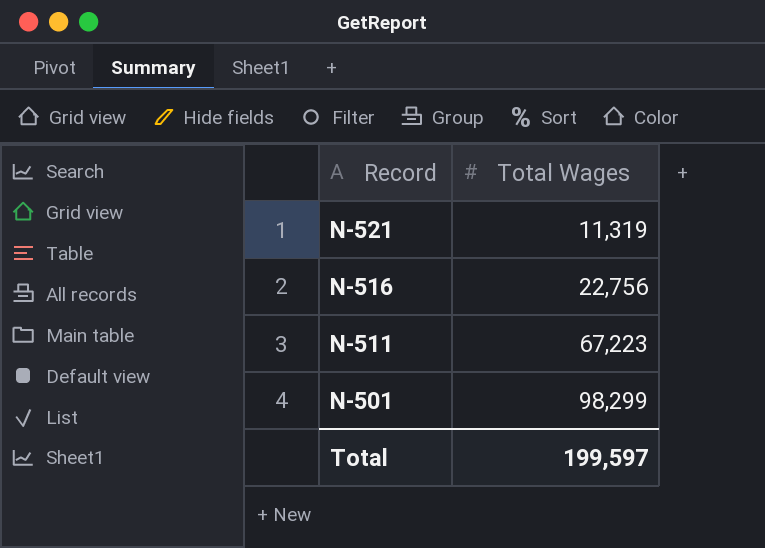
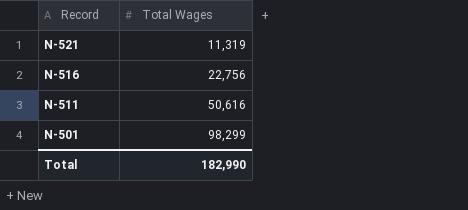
N-511 | Total Wages: 67,223 -> 50,616
Total | Total Wages: 199,597 -> 182,990

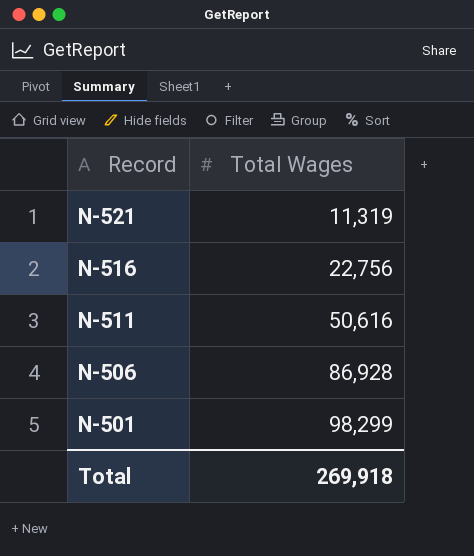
row N-506: none -> 86,928
Total | Total Wages: 182,990 -> 269,918

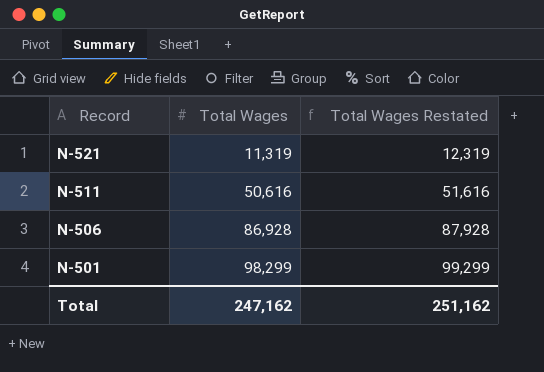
column Total Wages Restated | formula: none -> [Total Wages] + 1000
row N-516: 22,756 -> none
Total | Total Wages: 269,918 -> 247,162

